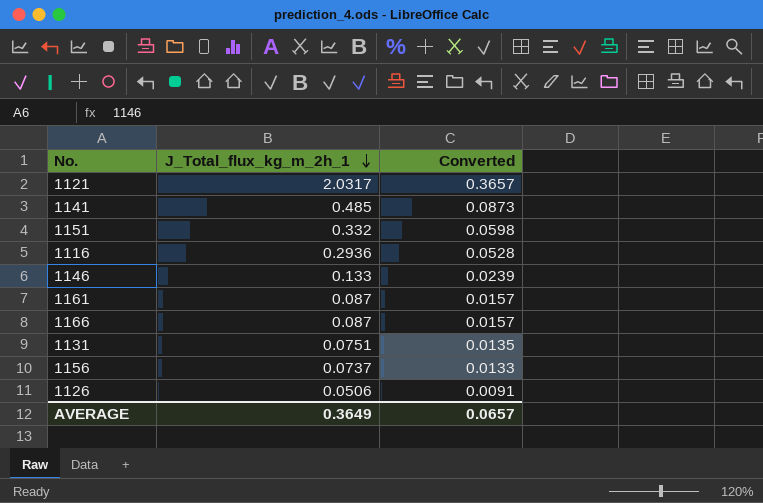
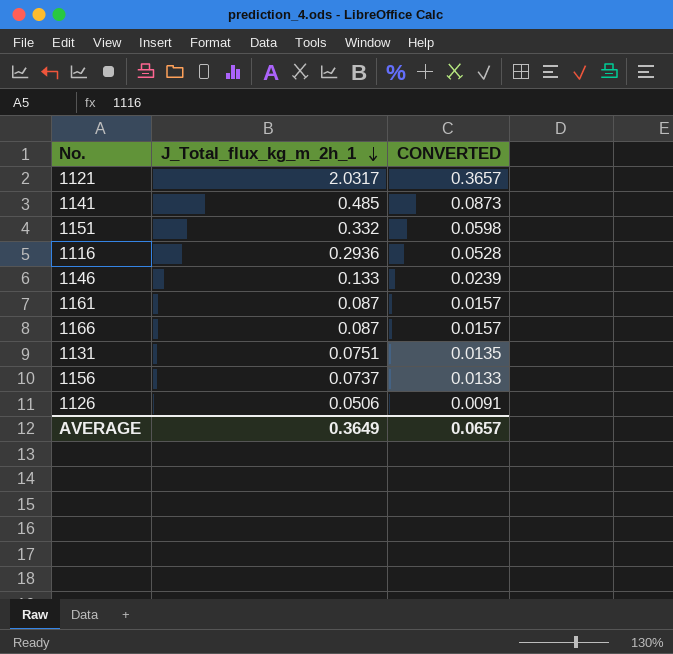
column name: Converted -> CONVERTED

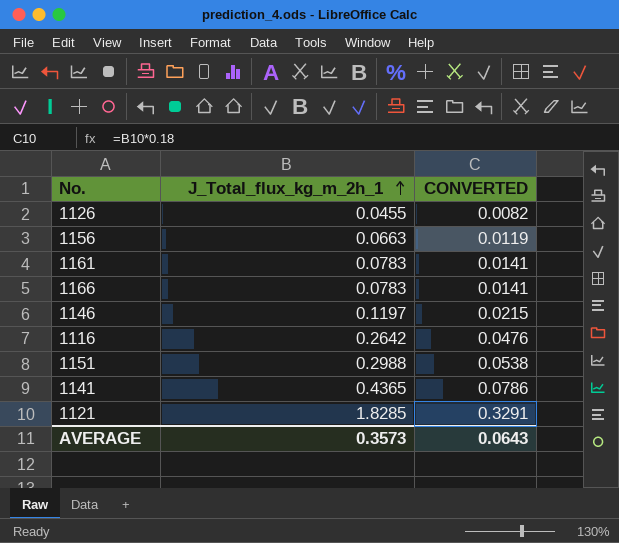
row order: J_Total_flux_kg_m_2h_1 descending -> J_Total_flux_kg_m_2h_1 ascending
row 1131: 0.0751 | 0.0135 -> none
1126 | J_Total_flux_kg_m_2h_1: 0.0506 -> 0.0455
1126 | CONVERTED: 0.0091 -> 0.0082
1156 | J_Total_flux_kg_m_2h_1: 0.0737 -> 0.0663
1156 | CONVERTED: 0.0133 -> 0.0119
1161 | J_Total_flux_kg_m_2h_1: 0.087 -> 0.0783
1161 | CONVERTED: 0.0157 -> 0.0141
1166 | J_Total_flux_kg_m_2h_1: 0.087 -> 0.0783
1166 | CONVERTED: 0.0157 -> 0.0141
1146 | J_Total_flux_kg_m_2h_1: 0.133 -> 0.1197
1146 | CONVERTED: 0.0239 -> 0.0215
1116 | J_Total_flux_kg_m_2h_1: 0.2936 -> 0.2642
1116 | CONVERTED: 0.0528 -> 0.0476
1151 | J_Total_flux_kg_m_2h_1: 0.332 -> 0.2988
1151 | CONVERTED: 0.0598 -> 0.0538
1141 | J_Total_flux_kg_m_2h_1: 0.485 -> 0.4365
1141 | CONVERTED: 0.0873 -> 0.0786
1121 | J_Total_flux_kg_m_2h_1: 2.0317 -> 1.8285
1121 | CONVERTED: 0.3657 -> 0.3291
AVERAGE | J_Total_flux_kg_m_2h_1: 0.3649 -> 0.3573
AVERAGE | CONVERTED: 0.0657 -> 0.0643

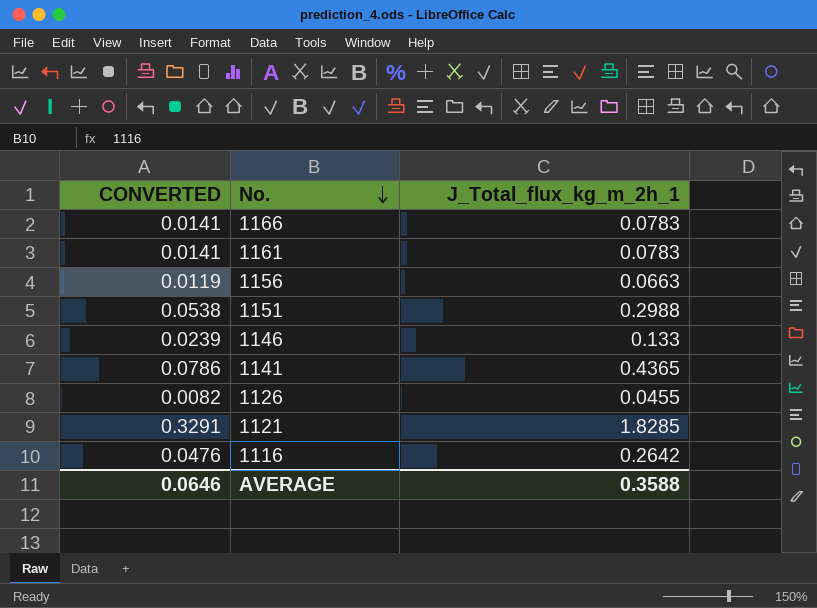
row order: J_Total_flux_kg_m_2h_1 ascending -> No. descending
column CONVERTED | position: 3 -> 1
1146 | CONVERTED: 0.0215 -> 0.0239
1146 | J_Total_flux_kg_m_2h_1: 0.1197 -> 0.133
AVERAGE | CONVERTED: 0.0643 -> 0.0646
AVERAGE | J_Total_flux_kg_m_2h_1: 0.3573 -> 0.3588

